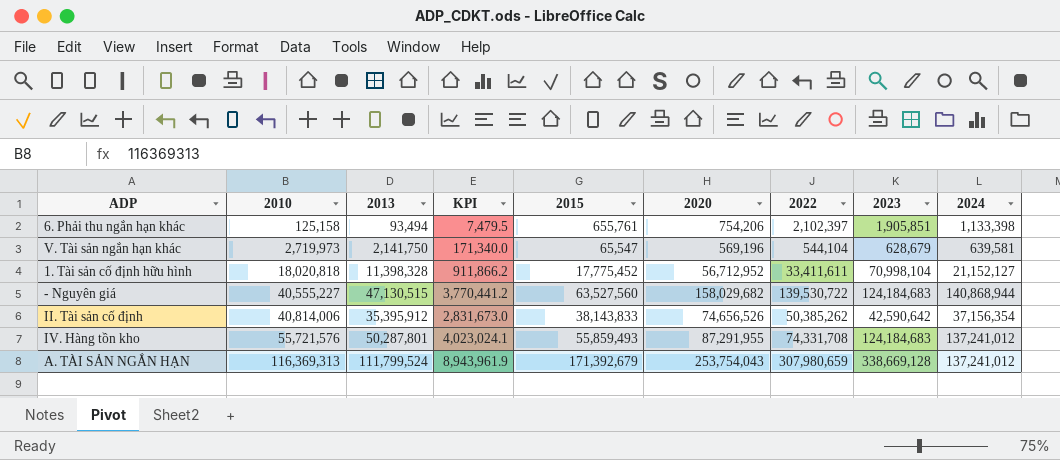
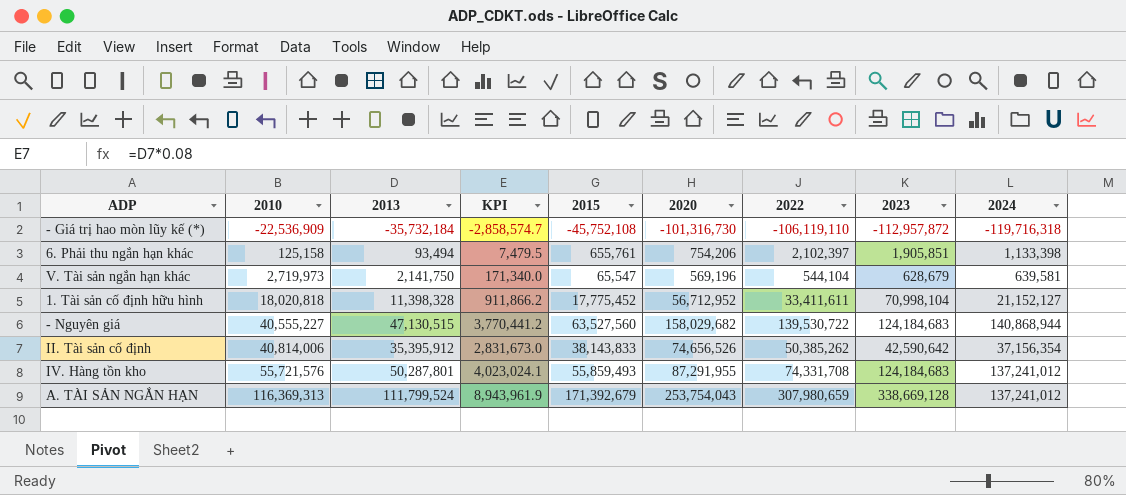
row - Giá trị hao mòn lũy kế (*): none -> -22,536,909 | -35,732,184 | -2,858,574.7 | -45,752,108 | -101,316,730 | -106,119,110 | -112,957,872 | -119,716,318

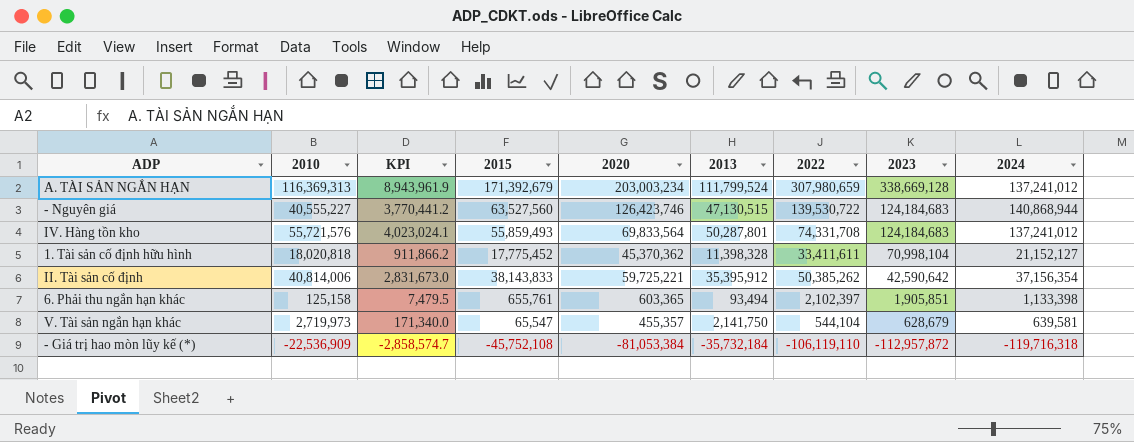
row order: 2010 ascending -> 2023 descending
column 2013 | position: 3 -> 6
A. TÀI SẢN NGẮN HẠN | 2020: 253,754,043 -> 203,003,234
- Nguyên giá | 2020: 158,029,682 -> 126,423,746
IV. Hàng tồn kho | 2020: 87,291,955 -> 69,833,564
1. Tài sản cố định hữu hình | 2020: 56,712,952 -> 45,370,362
II. Tài sản cố định | 2020: 74,656,526 -> 59,725,221
6. Phải thu ngắn hạn khác | 2020: 754,206 -> 603,365
V. Tài sản ngắn hạn khác | 2020: 569,196 -> 455,357
- Giá trị hao mòn lũy kế (*) | 2020: -101,316,730 -> -81,053,384

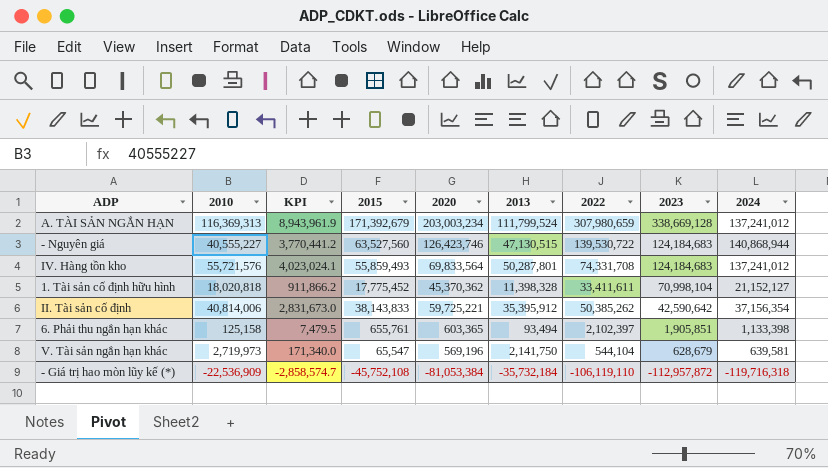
V. Tài sản ngắn hạn khác | 2020: 455,357 -> 569,196

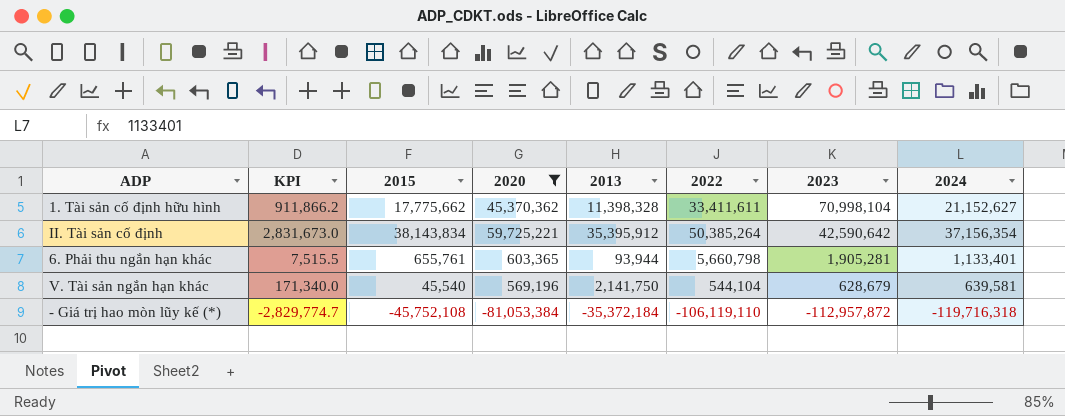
filter: none -> 2020 <= 59,725,221
column 2010 | position: 2 -> none
1. Tài sản cố định hữu hình | 2015: 17,775,452 -> 17,775,662
1. Tài sản cố định hữu hình | 2024: 21,152,127 -> 21,152,627
II. Tài sản cố định | 2015: 38,143,833 -> 38,143,834
II. Tài sản cố định | 2022: 50,385,262 -> 50,385,264
6. Phải thu ngắn hạn khác | KPI: 7,479.5 -> 7,515.5
6. Phải thu ngắn hạn khác | 2013: 93,494 -> 93,944
6. Phải thu ngắn hạn khác | 2022: 2,102,397 -> 5,660,798
6. Phải thu ngắn hạn khác | 2023: 1,905,851 -> 1,905,281
6. Phải thu ngắn hạn khác | 2024: 1,133,398 -> 1,133,401
V. Tài sản ngắn hạn khác | 2015: 65,547 -> 45,540
- Giá trị hao mòn lũy kế (*) | KPI: -2,858,574.7 -> -2,829,774.7
- Giá trị hao mòn lũy kế (*) | 2013: -35,732,184 -> -35,372,184

